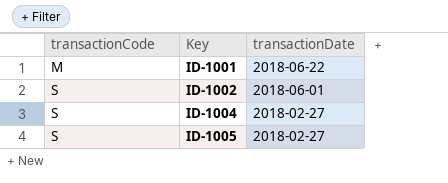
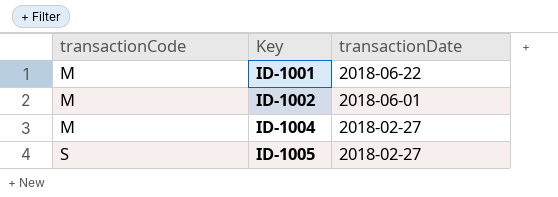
ID-1002 | transactionCode: S -> M
ID-1004 | transactionCode: S -> M

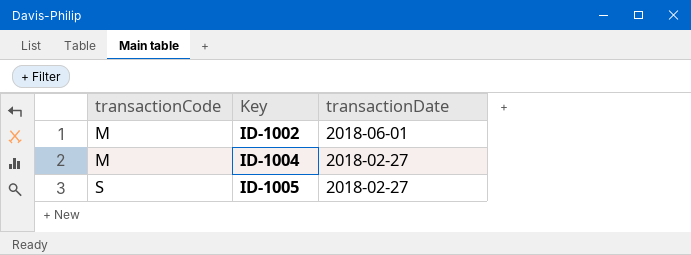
row ID-1001: M | 2018-06-22 -> none

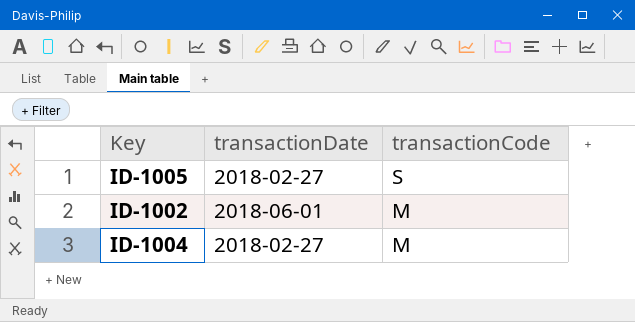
row order: transactionCode ascending -> transactionCode descending
column transactionCode | position: 1 -> 3

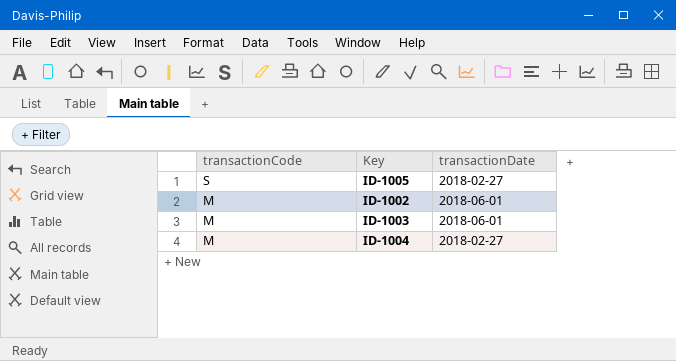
column transactionCode | position: 3 -> 1
row ID-1003: none -> M | 2018-06-01

